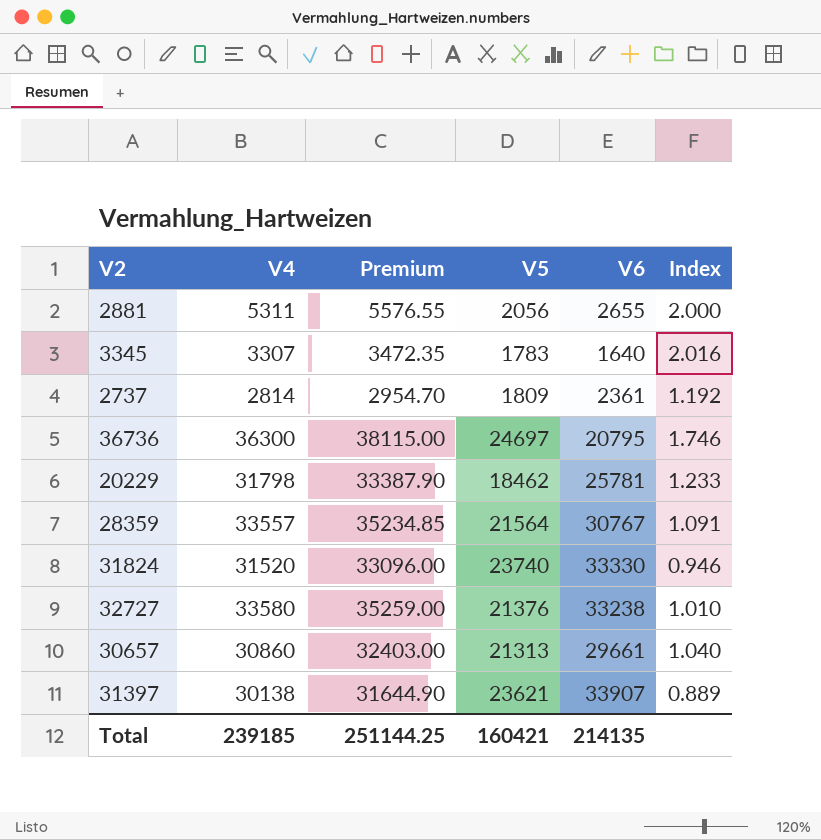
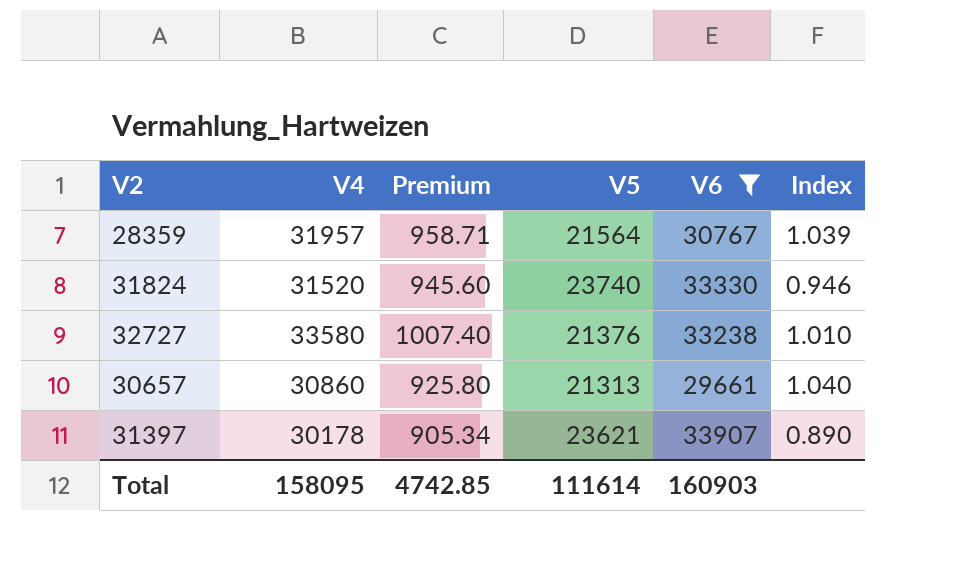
filter: none -> V6 >= 29661
column Premium | formula: [V4] * 1.05 -> [V4] * 0.03
28359 | V4: 33557 -> 31957
28359 | Index: 1.091 -> 1.039
31397 | V4: 30138 -> 30178
31397 | Index: 0.889 -> 0.890
Total | V4: 239185 -> 158095
Total | Premium: 251144.25 -> 4742.85
Total | V5: 160421 -> 111614
Total | V6: 214135 -> 160903

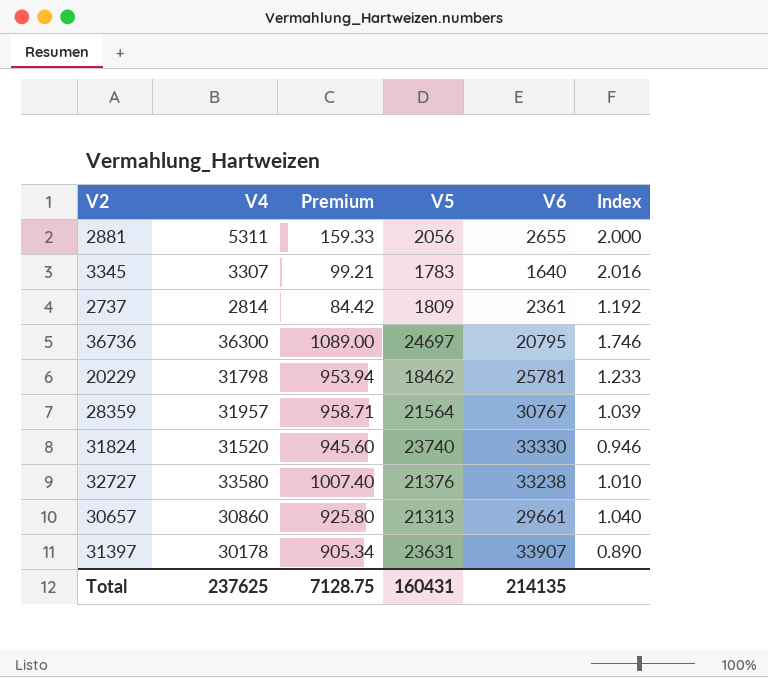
filter: V6 >= 29661 -> none
31397 | V5: 23621 -> 23631
Total | V4: 158095 -> 237625
Total | Premium: 4742.85 -> 7128.75
Total | V5: 111614 -> 160431
Total | V6: 160903 -> 214135

